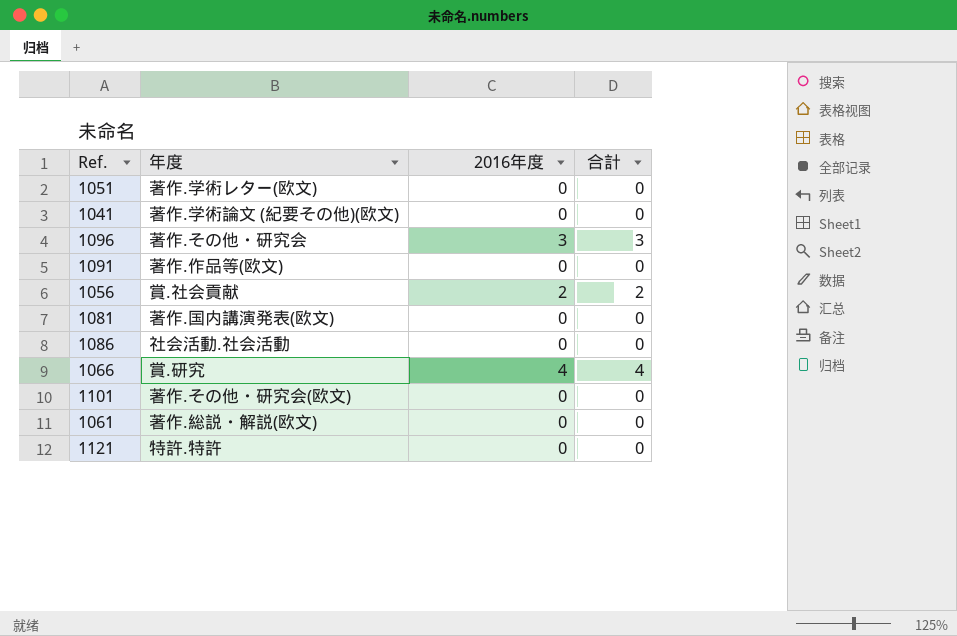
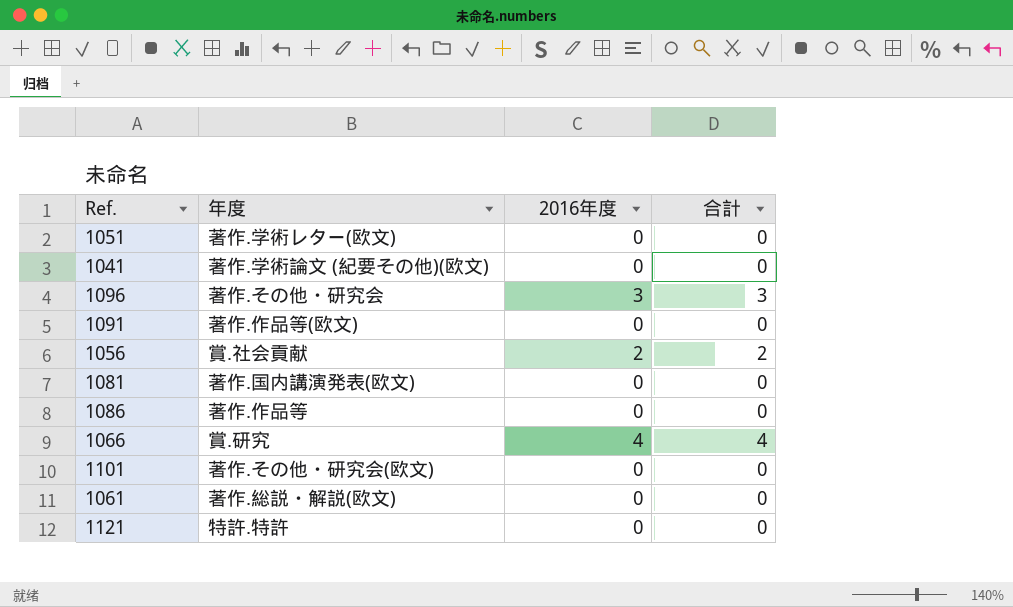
1086 | 年度: 社会活動.社会活動 -> 著作.作品等

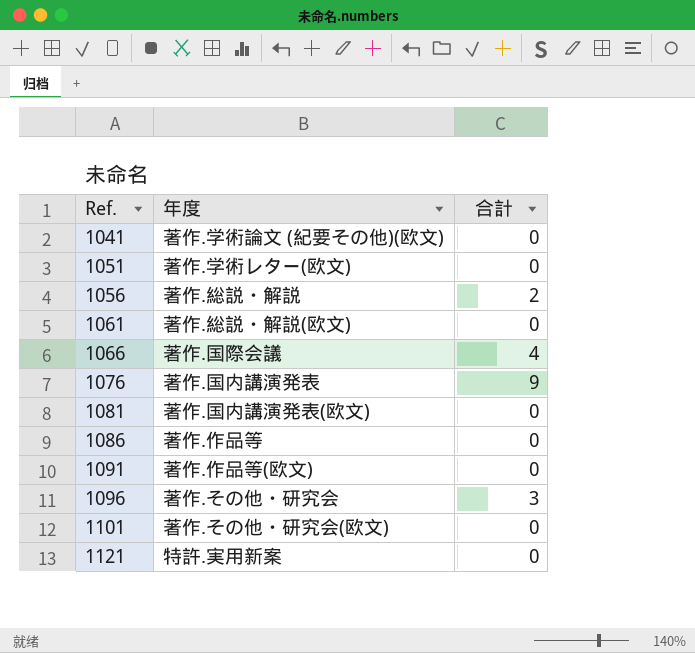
row order: none -> Ref. ascending
column 2016年度 | position: 3 -> none
1056 | 年度: 賞.社会貢献 -> 著作.総説・解説
1066 | 年度: 賞.研究 -> 著作.国際会議
row 1076: none -> 著作.国内講演発表 | 9
1121 | 年度: 特許.特許 -> 特許.実用新案

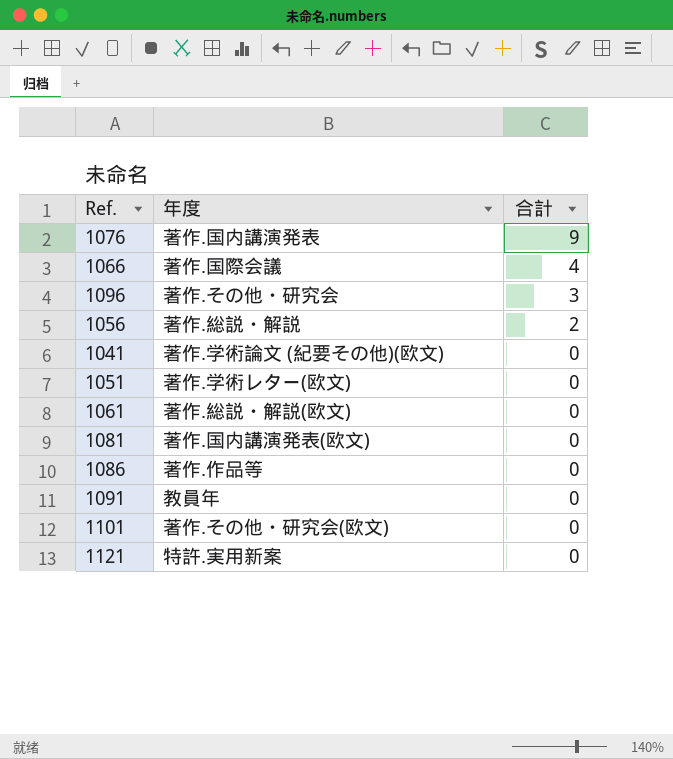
row order: Ref. ascending -> 合計 descending
1091 | 年度: 著作.作品等(欧文) -> 教員年

